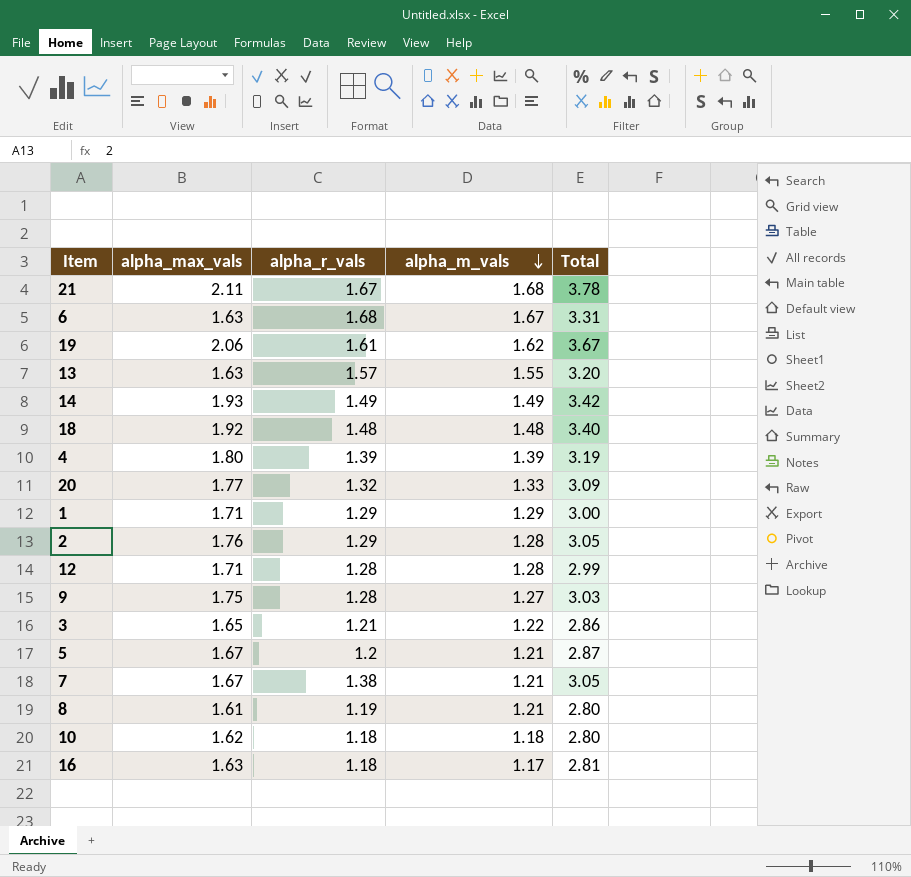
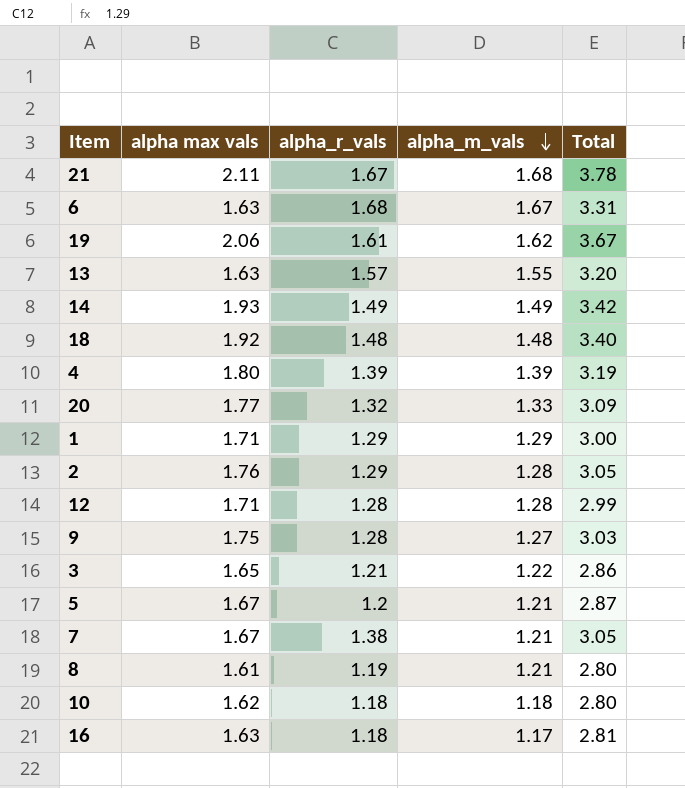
column name: alpha_max_vals -> alpha max vals

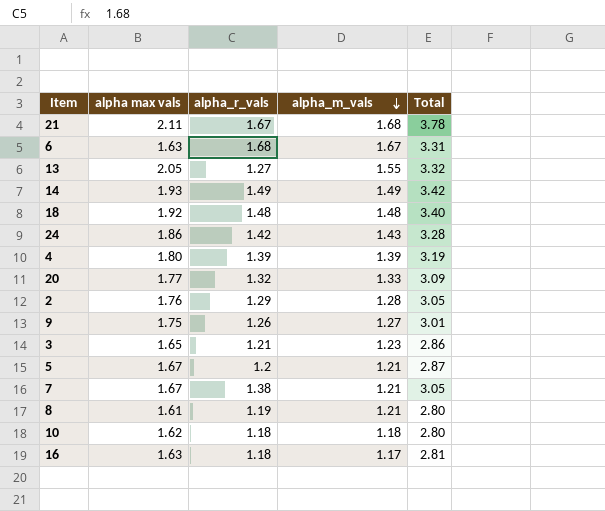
row 19: 2.06 | 1.61 | 1.62 | 3.67 -> none
row 1: 1.71 | 1.29 | 1.29 | 3.00 -> none
row 12: 1.71 | 1.28 | 1.28 | 2.99 -> none
13 | alpha max vals: 1.63 -> 2.05
13 | alpha_r_vals: 1.57 -> 1.27
13 | Total: 3.20 -> 3.32
row 24: none -> 1.86 | 1.42 | 1.43 | 3.28
9 | alpha_r_vals: 1.28 -> 1.26
9 | Total: 3.03 -> 3.01
3 | alpha_m_vals: 1.22 -> 1.23

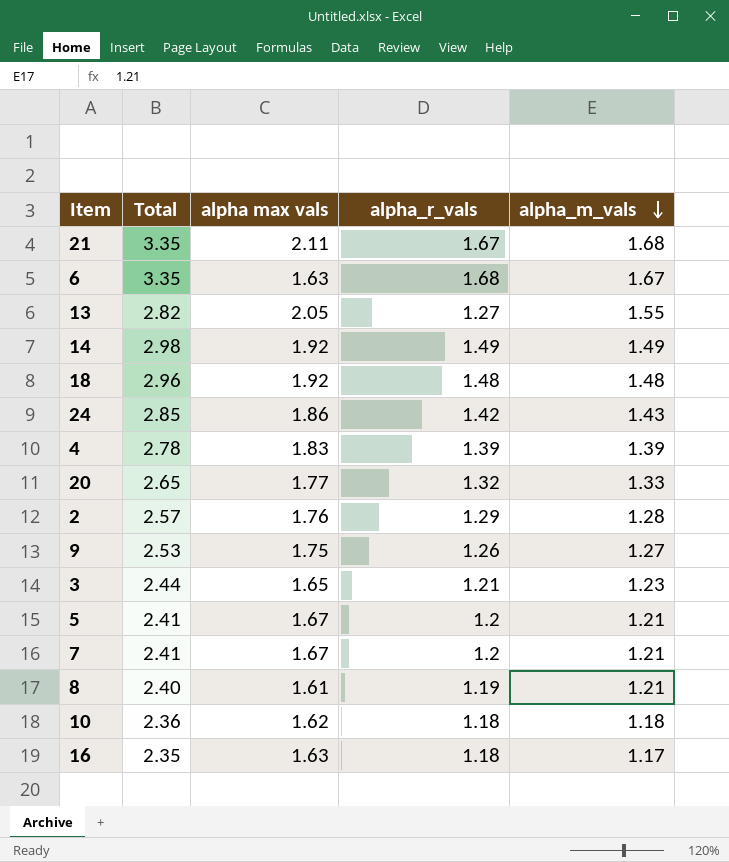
column Total | formula: [alpha max vals] + [alpha_r_vals] -> [alpha_r_vals] + [alpha_m_vals]
column Total | position: 5 -> 2
14 | alpha max vals: 1.93 -> 1.92
4 | alpha max vals: 1.80 -> 1.83
7 | alpha_r_vals: 1.38 -> 1.2

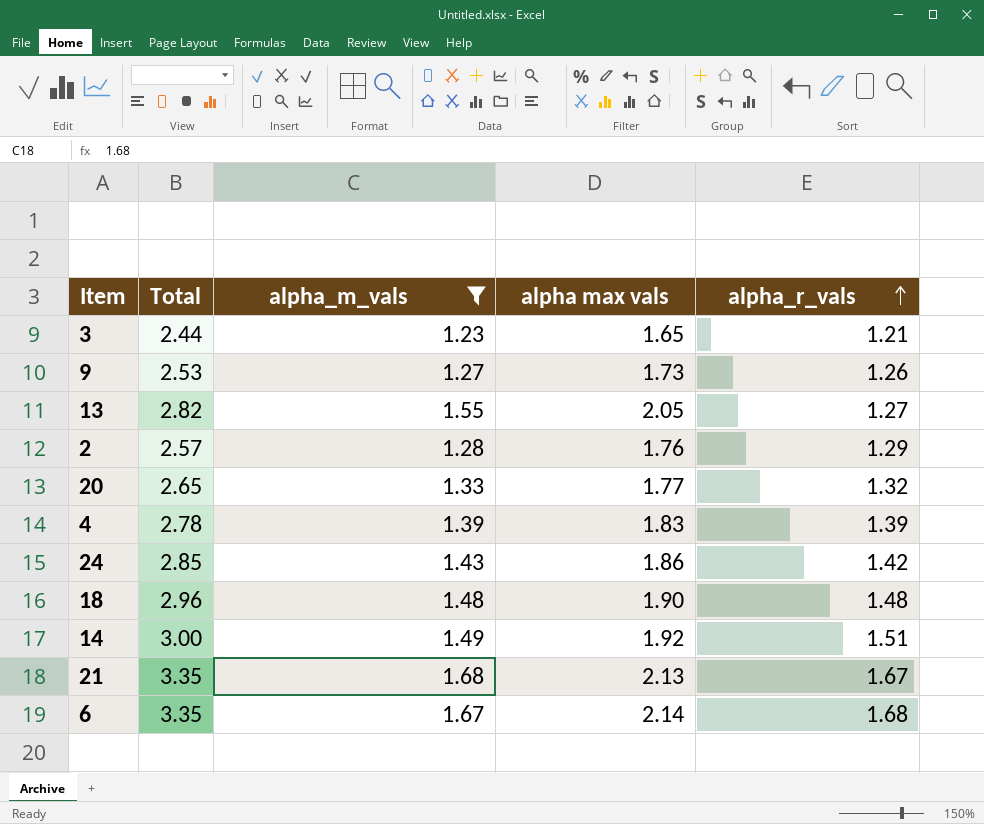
filter: none -> alpha_m_vals >= 1.23
row order: alpha_m_vals descending -> alpha_r_vals ascending
column alpha_m_vals | position: 5 -> 3
9 | alpha max vals: 1.75 -> 1.73
18 | alpha max vals: 1.92 -> 1.90
14 | Total: 2.98 -> 3.00
14 | alpha_r_vals: 1.49 -> 1.51
21 | alpha max vals: 2.11 -> 2.13
6 | alpha max vals: 1.63 -> 2.14

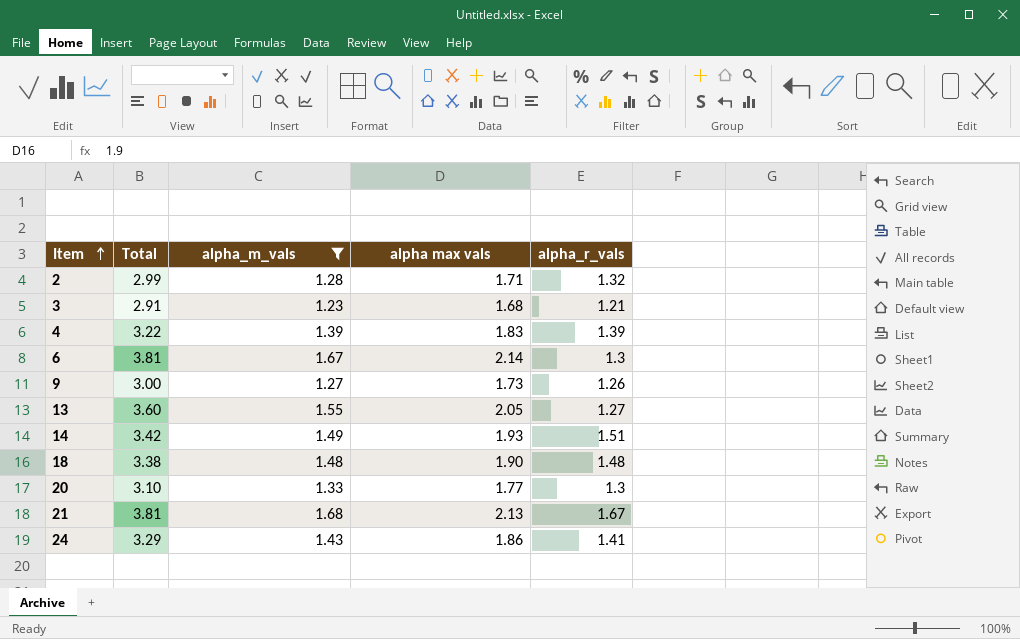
row order: alpha_r_vals ascending -> Item ascending
column Total | formula: [alpha_m_vals] + [alpha_r_vals] -> [alpha_m_vals] + [alpha max vals]
2 | alpha max vals: 1.76 -> 1.71
2 | alpha_r_vals: 1.29 -> 1.32
3 | alpha max vals: 1.65 -> 1.68
6 | alpha_r_vals: 1.68 -> 1.3
14 | alpha max vals: 1.92 -> 1.93
20 | alpha_r_vals: 1.32 -> 1.3
24 | alpha_r_vals: 1.42 -> 1.41

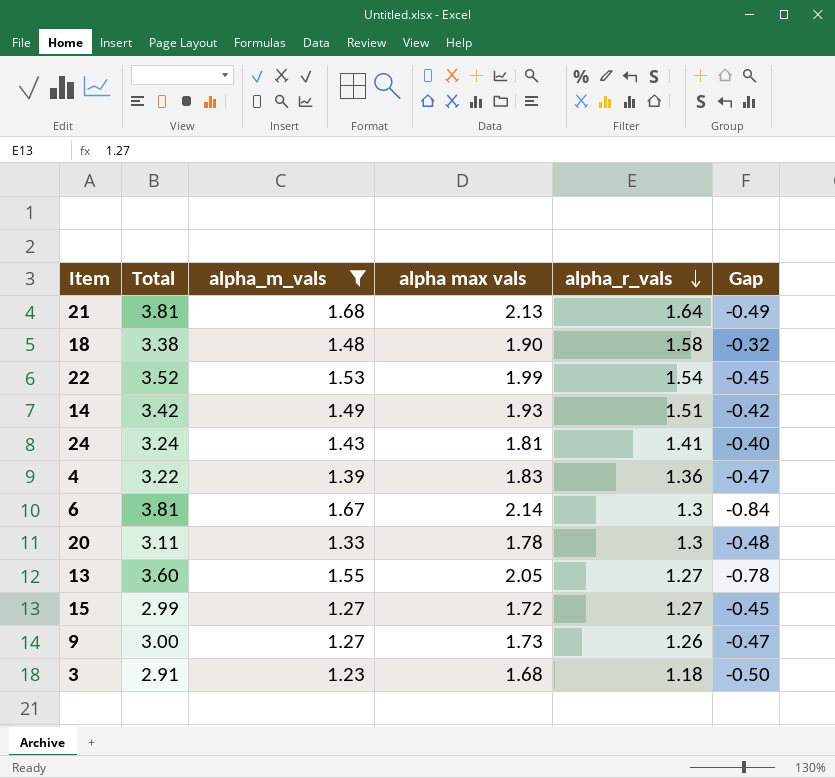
row order: Item ascending -> alpha_r_vals descending
column Gap | formula: none -> [alpha_r_vals] - [alpha max vals]
row 2: 2.99 | 1.28 | 1.71 | 1.32 -> none
21 | alpha_r_vals: 1.67 -> 1.64
18 | alpha_r_vals: 1.48 -> 1.58
row 22: none -> 3.52 | 1.53 | 1.99 | 1.54 | -0.45
24 | Total: 3.29 -> 3.24
24 | alpha max vals: 1.86 -> 1.81
4 | alpha_r_vals: 1.39 -> 1.36
20 | Total: 3.10 -> 3.11
20 | alpha max vals: 1.77 -> 1.78
row 15: none -> 2.99 | 1.27 | 1.72 | 1.27 | -0.45
3 | alpha_r_vals: 1.21 -> 1.18

